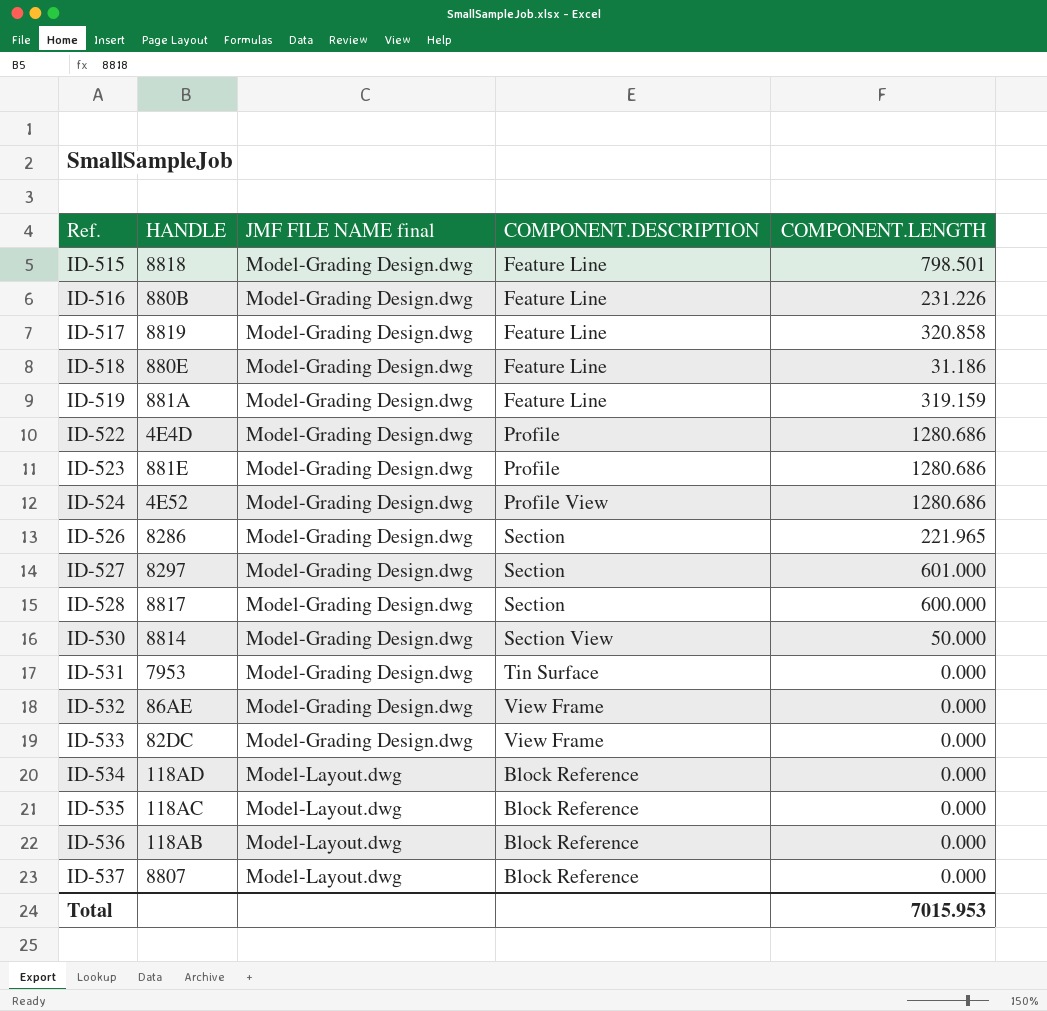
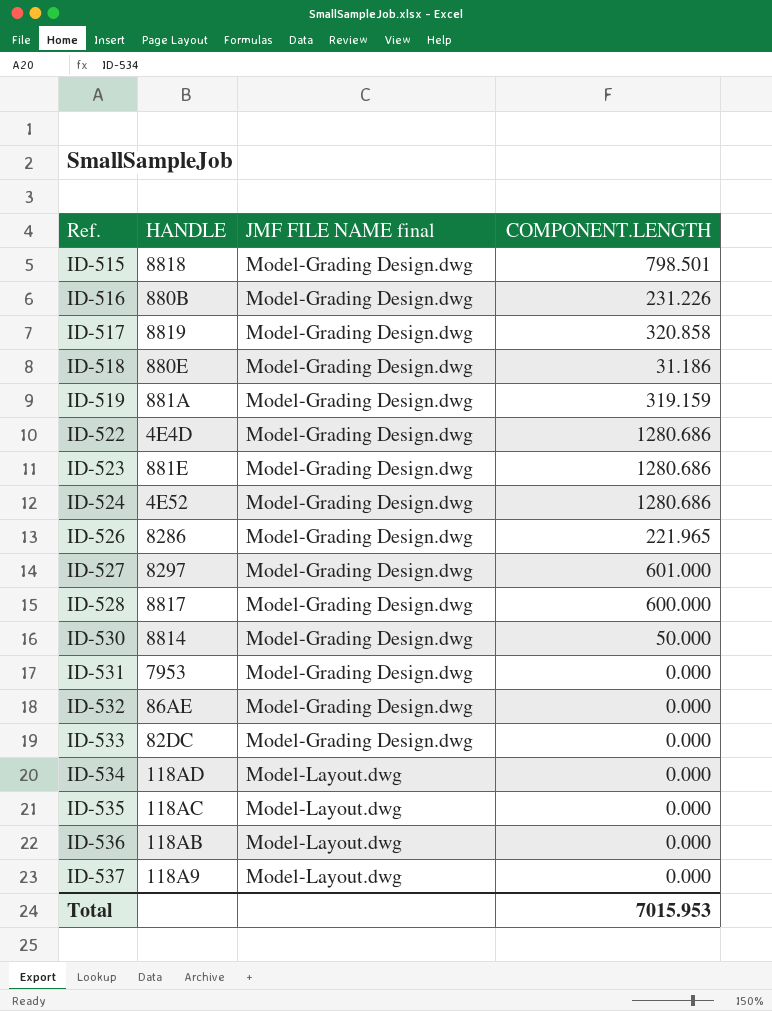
column COMPONENT.DESCRIPTION | position: 4 -> none
ID-537 | HANDLE: 8807 -> 118A9

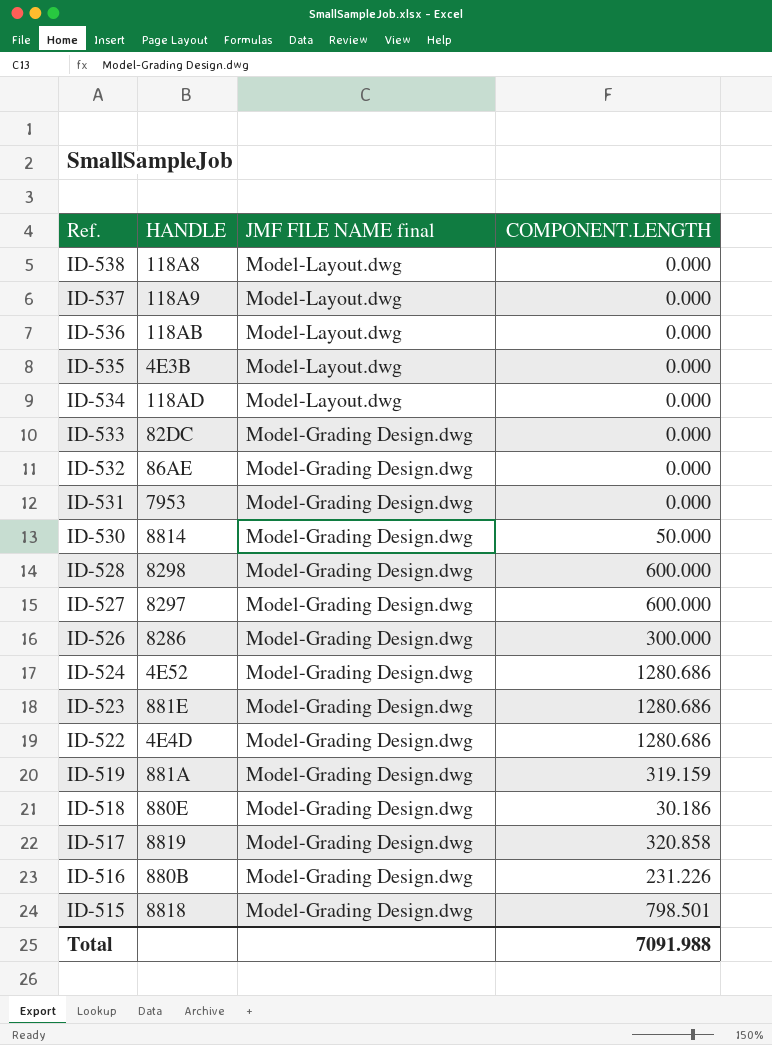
row order: Ref. ascending -> Ref. descending
row ID-538: none -> 118A8 | Model-Layout.dwg | 0.000
ID-535 | HANDLE: 118AC -> 4E3B
ID-528 | HANDLE: 8817 -> 8298
ID-527 | COMPONENT.LENGTH: 601.000 -> 600.000
ID-526 | COMPONENT.LENGTH: 221.965 -> 300.000
ID-518 | COMPONENT.LENGTH: 31.186 -> 30.186
Total | COMPONENT.LENGTH: 7015.953 -> 7091.988

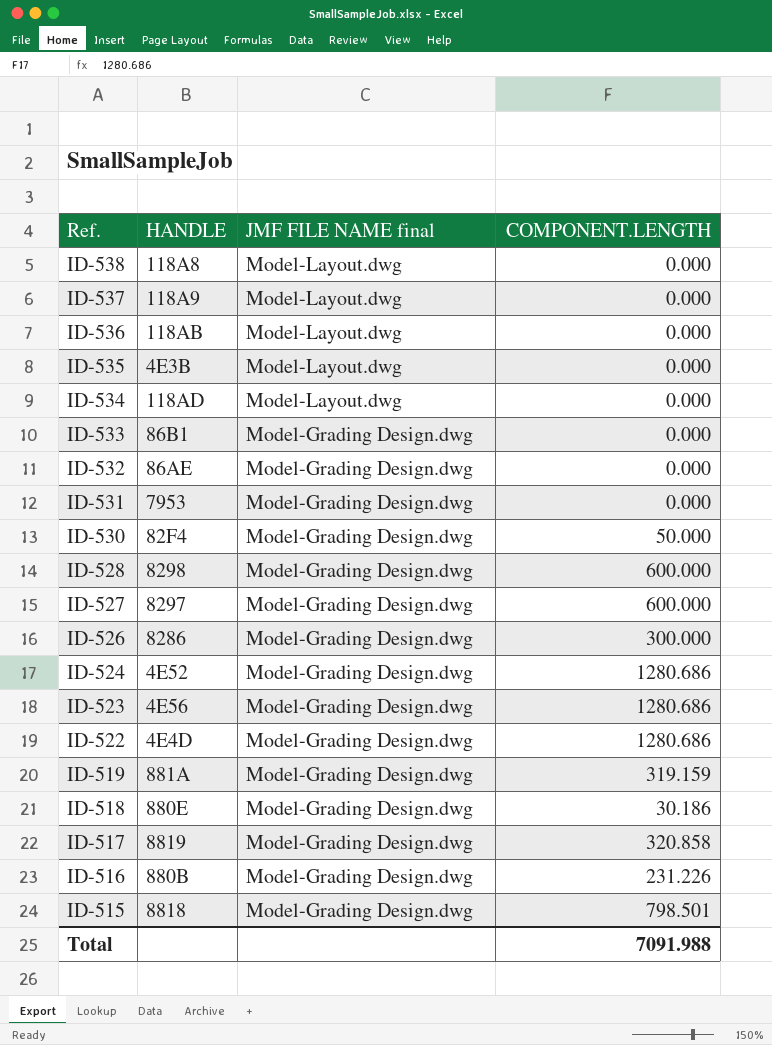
ID-533 | HANDLE: 82DC -> 86B1
ID-530 | HANDLE: 8814 -> 82F4
ID-523 | HANDLE: 881E -> 4E56

